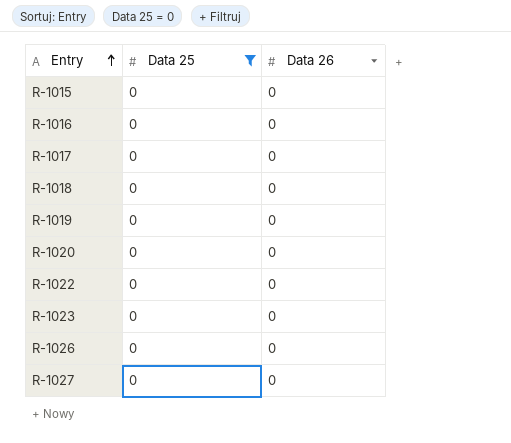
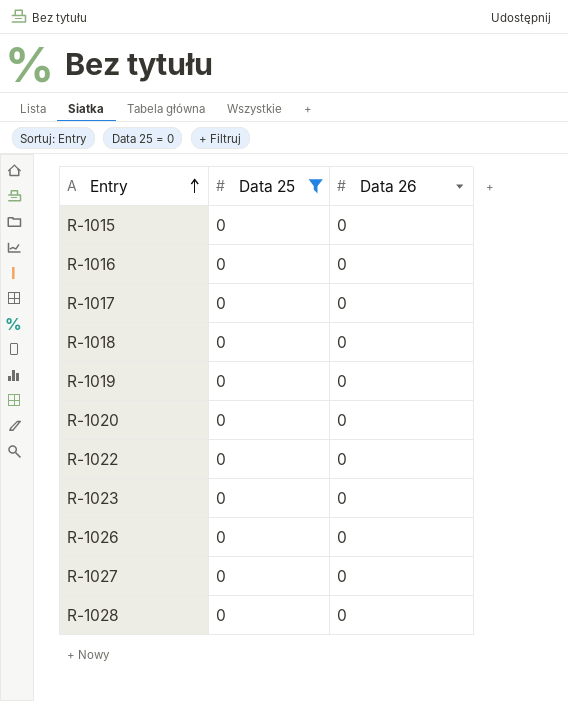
row R-1028: none -> 0 | 0

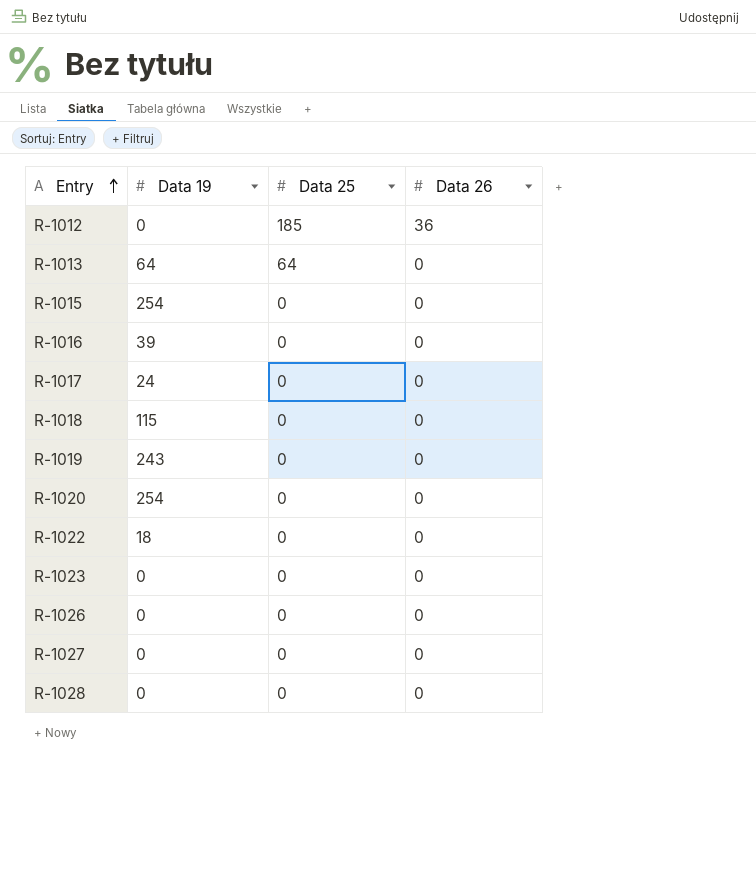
filter: Data 25 = 0 -> none
column Data 19 | position: none -> 2

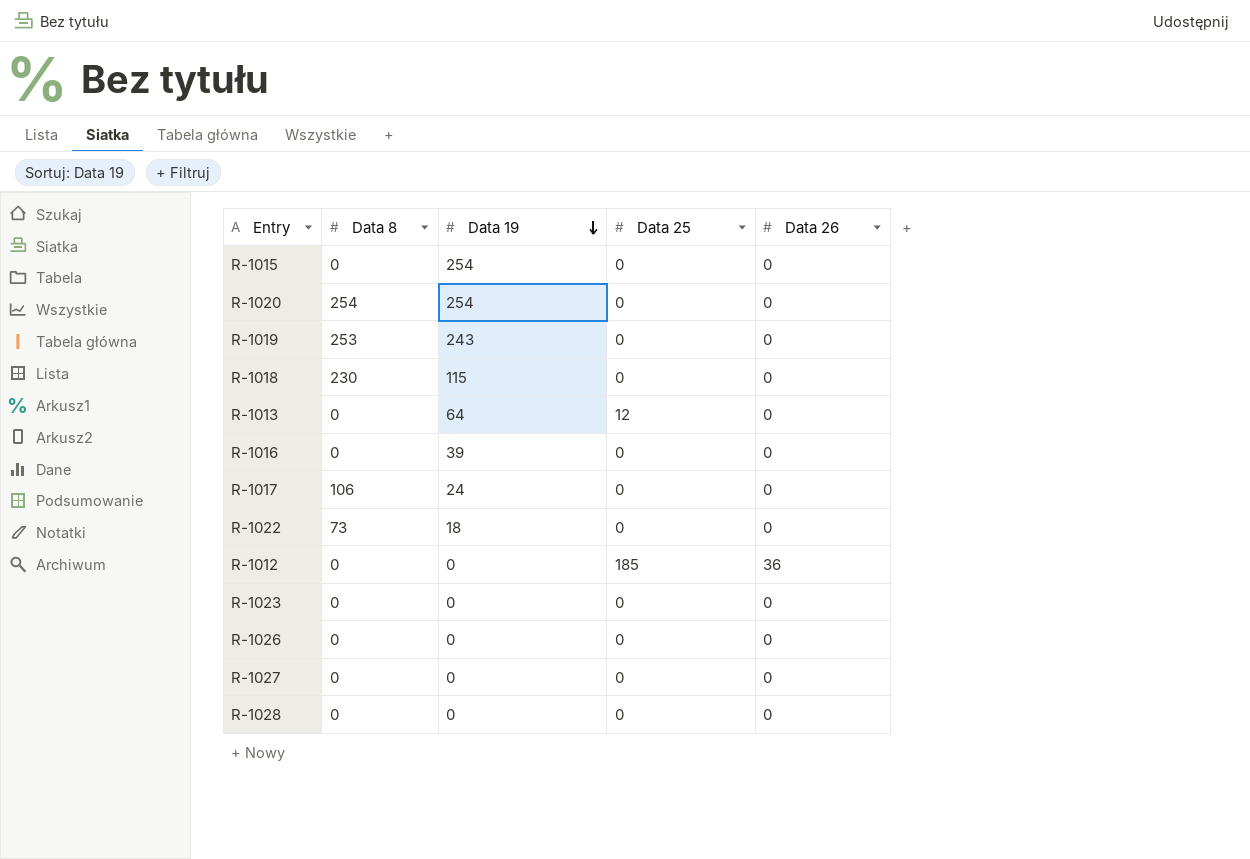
row order: Entry ascending -> Data 19 descending
column Data 8 | position: none -> 2
R-1013 | Data 25: 64 -> 12

